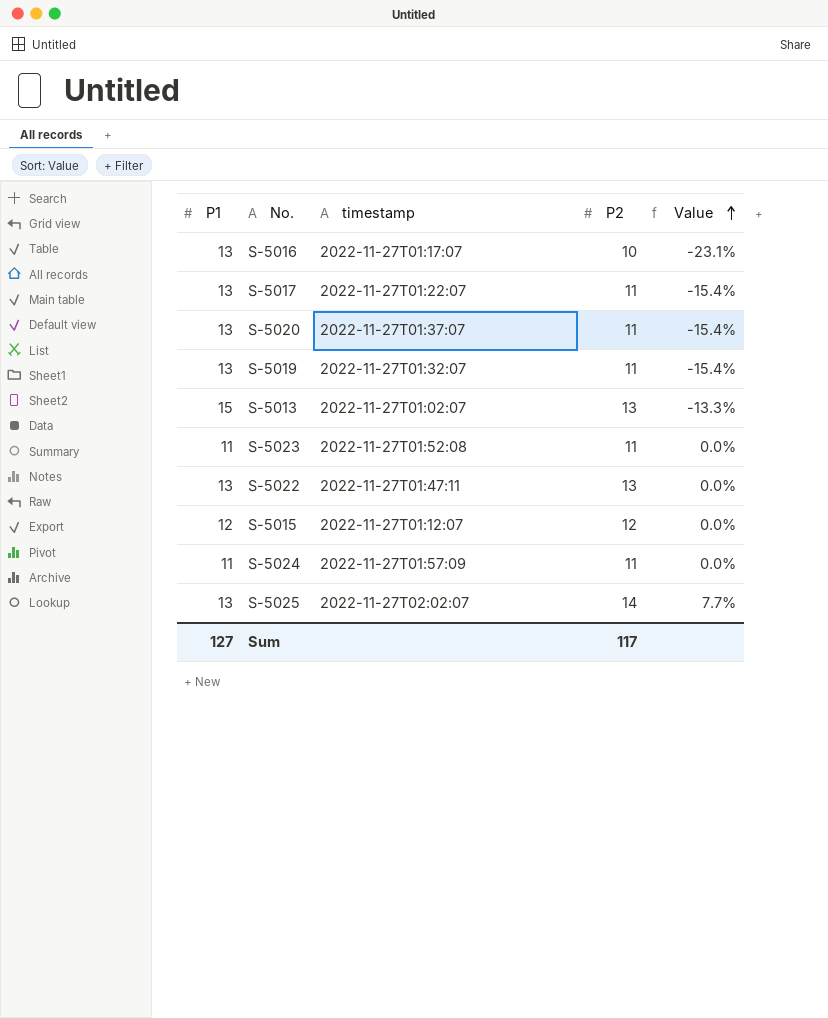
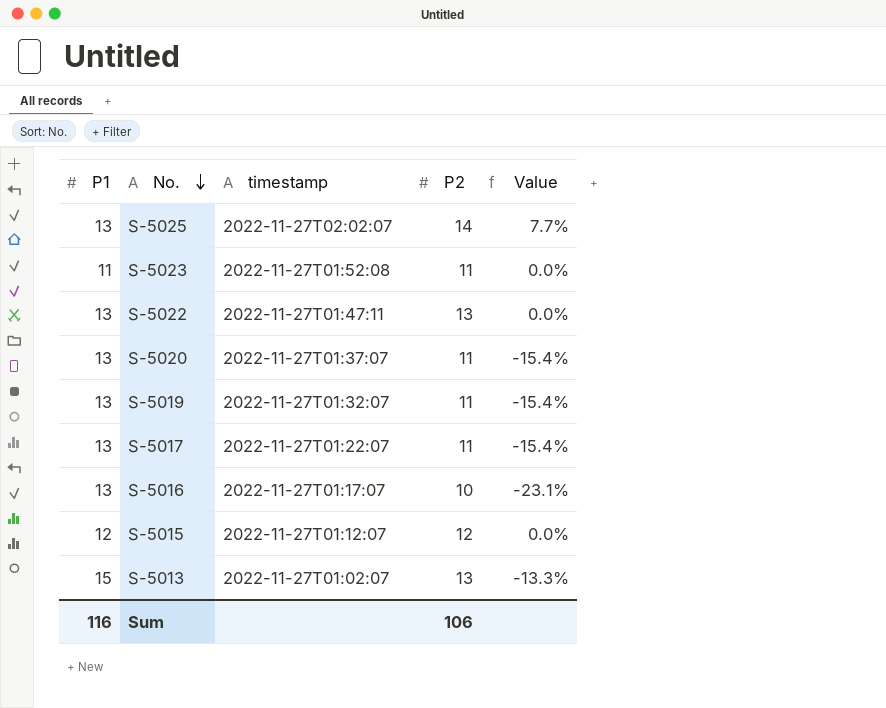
row order: Value ascending -> No. descending
row S-5024: 11 | 2022-11-27T01:57:09 | 11 | 0.0% -> none
Sum | P1: 127 -> 116
Sum | P2: 117 -> 106

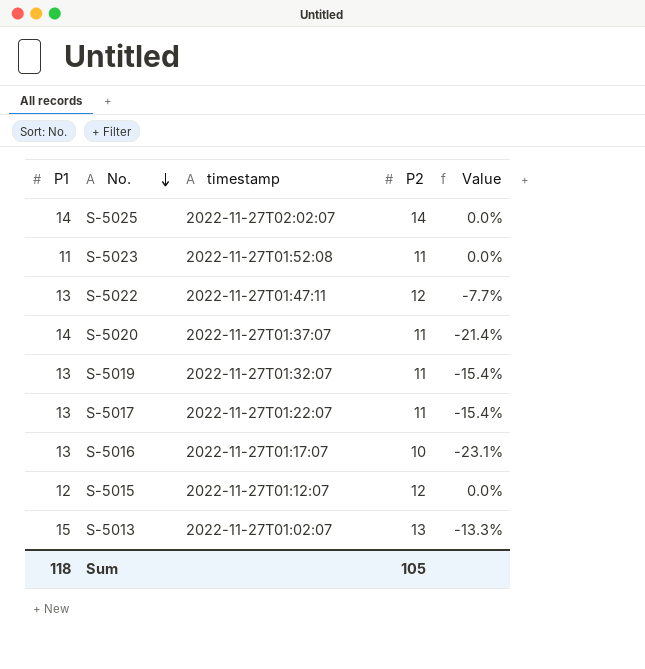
S-5025 | P1: 13 -> 14
S-5025 | Value: 7.7% -> 0.0%
S-5022 | P2: 13 -> 12
S-5022 | Value: 0.0% -> -7.7%
S-5020 | P1: 13 -> 14
S-5020 | Value: -15.4% -> -21.4%
Sum | P1: 116 -> 118
Sum | P2: 106 -> 105

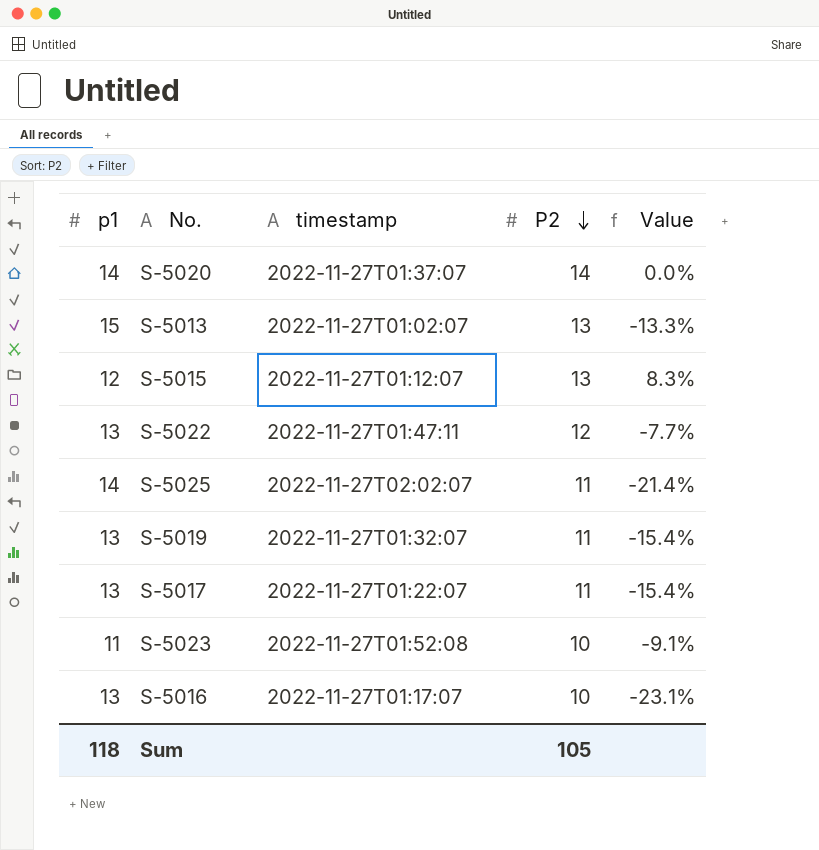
row order: No. descending -> P2 descending
column name: P1 -> p1
S-5020 | P2: 11 -> 14
S-5020 | Value: -21.4% -> 0.0%
S-5015 | P2: 12 -> 13
S-5015 | Value: 0.0% -> 8.3%
S-5025 | P2: 14 -> 11
S-5025 | Value: 0.0% -> -21.4%
S-5023 | P2: 11 -> 10
S-5023 | Value: 0.0% -> -9.1%

